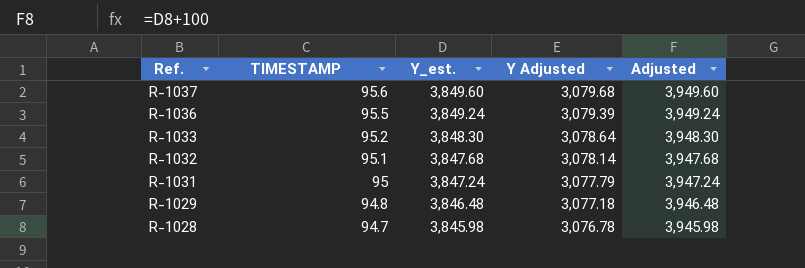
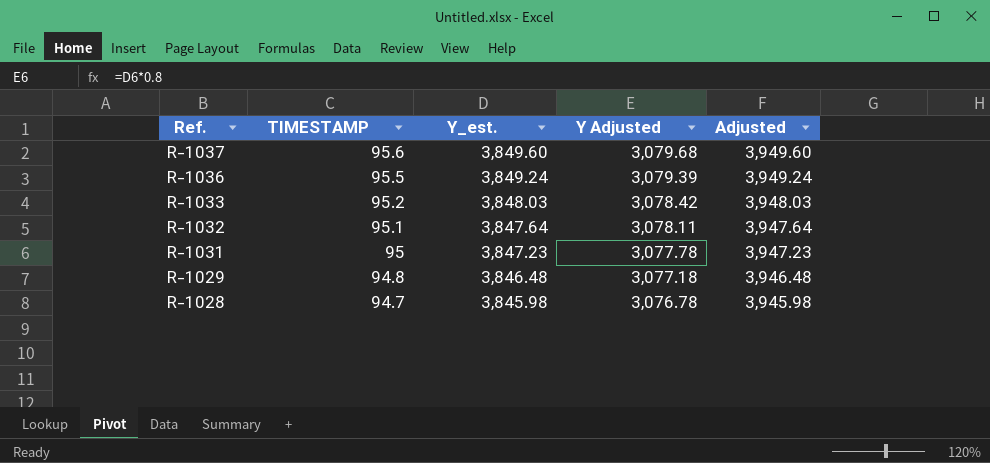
R-1033 | Y_est.: 3,848.30 -> 3,848.03
R-1033 | Y Adjusted: 3,078.64 -> 3,078.42
R-1033 | Adjusted: 3,948.30 -> 3,948.03
R-1032 | Y_est.: 3,847.68 -> 3,847.64
R-1032 | Y Adjusted: 3,078.14 -> 3,078.11
R-1032 | Adjusted: 3,947.68 -> 3,947.64
R-1031 | Y_est.: 3,847.24 -> 3,847.23
R-1031 | Y Adjusted: 3,077.79 -> 3,077.78
R-1031 | Adjusted: 3,947.24 -> 3,947.23

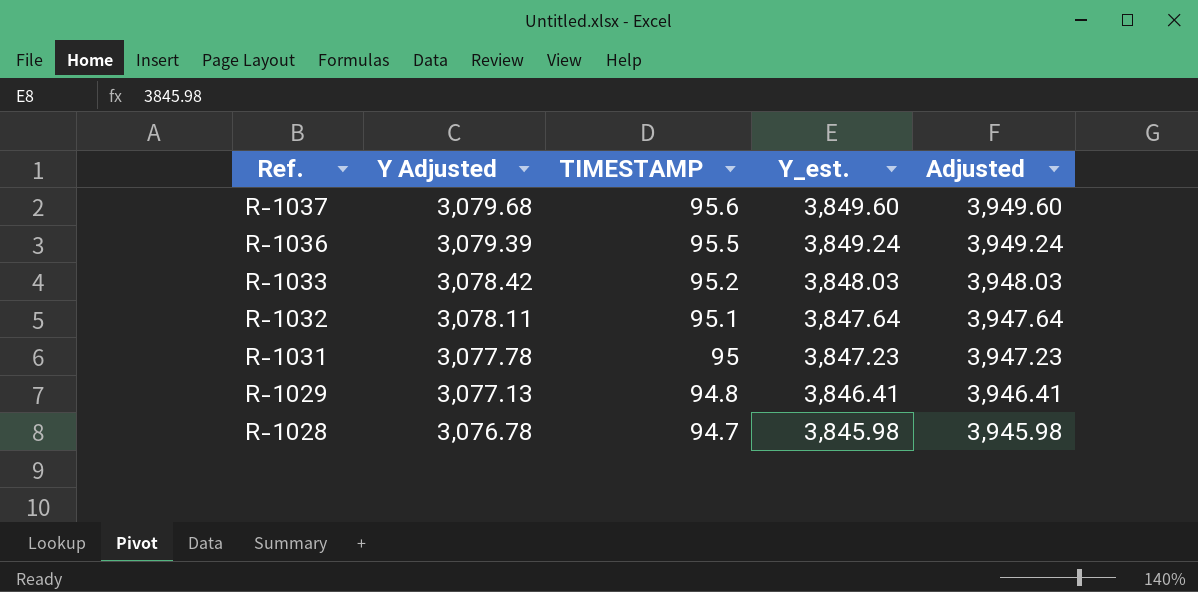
column Y Adjusted | position: 4 -> 2
R-1029 | Y Adjusted: 3,077.18 -> 3,077.13
R-1029 | Y_est.: 3,846.48 -> 3,846.41
R-1029 | Adjusted: 3,946.48 -> 3,946.41

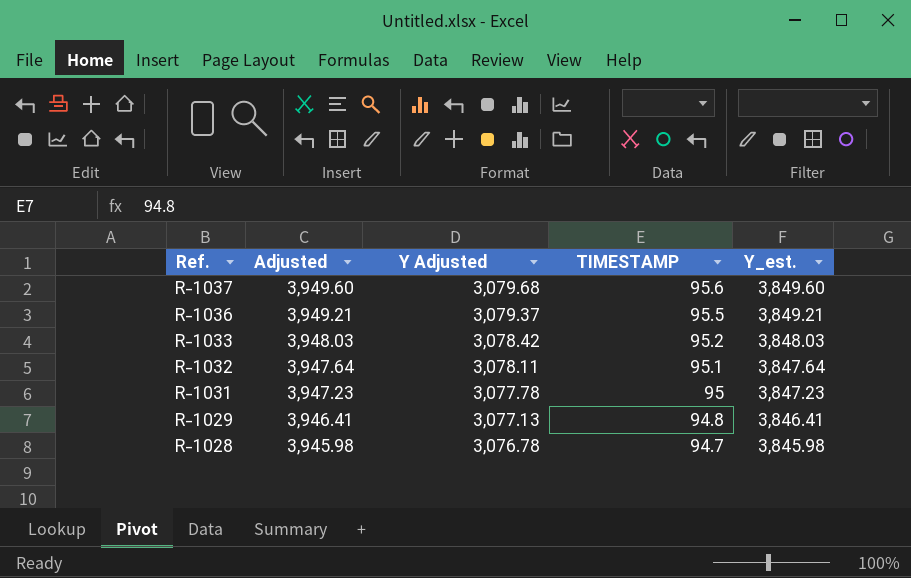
column Adjusted | position: 5 -> 2
R-1036 | Adjusted: 3,949.24 -> 3,949.21
R-1036 | Y Adjusted: 3,079.39 -> 3,079.37
R-1036 | Y_est.: 3,849.24 -> 3,849.21

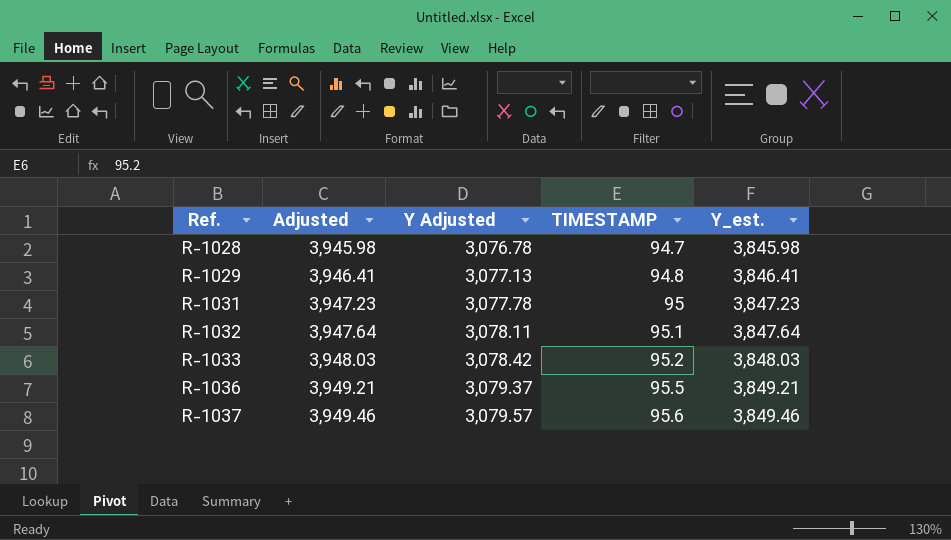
row order: Ref. descending -> Ref. ascending
R-1037 | Adjusted: 3,949.60 -> 3,949.46
R-1037 | Y Adjusted: 3,079.68 -> 3,079.57
R-1037 | Y_est.: 3,849.60 -> 3,849.46

